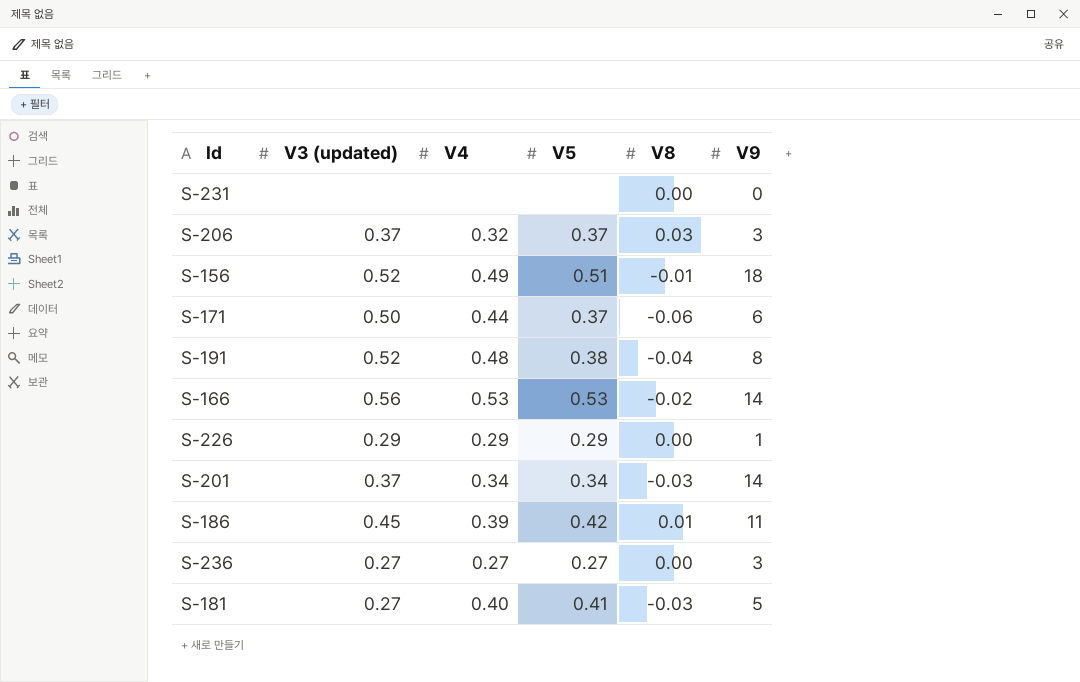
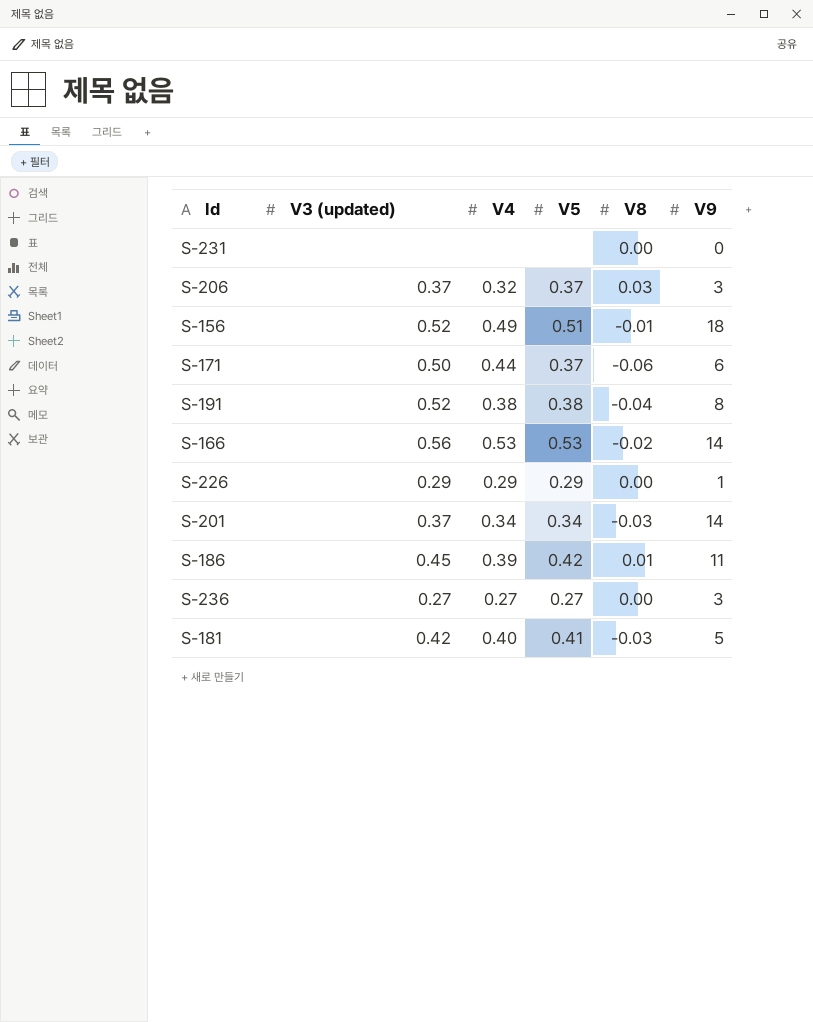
S-191 | V4: 0.48 -> 0.38
S-181 | V3 (updated): 0.27 -> 0.42

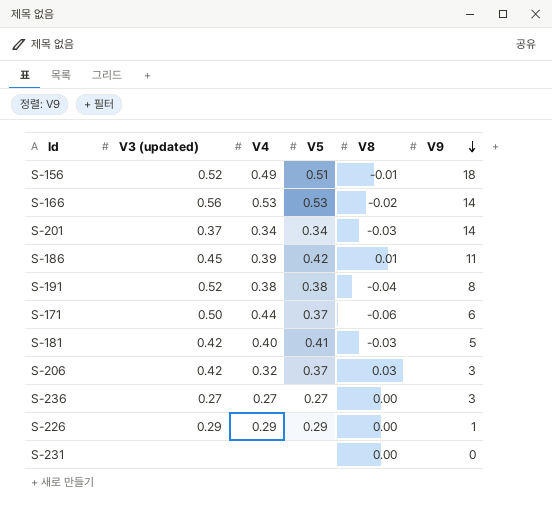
row order: none -> V9 descending
S-206 | V3 (updated): 0.37 -> 0.42

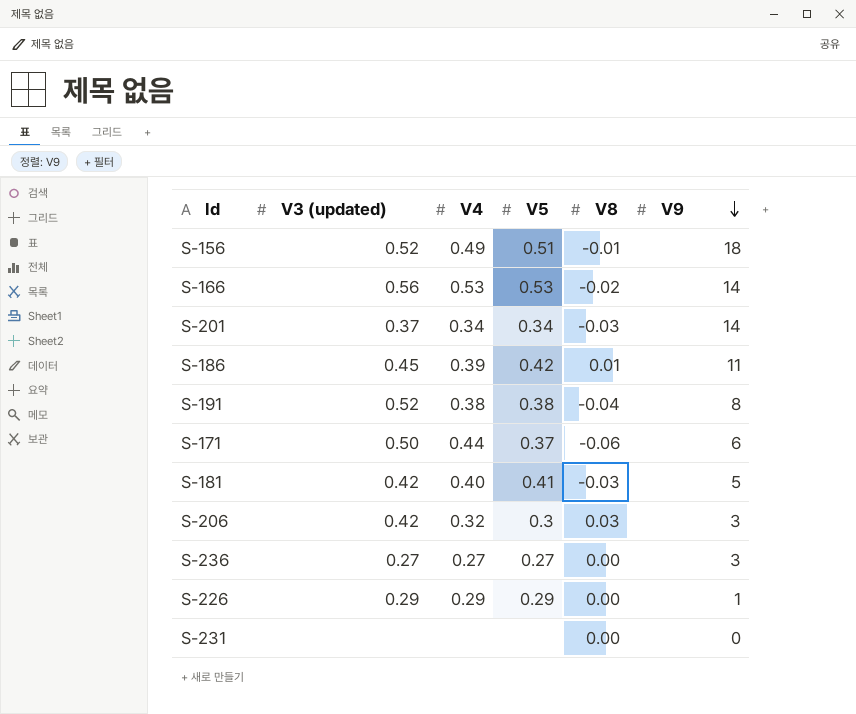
S-206 | V5: 0.37 -> 0.3

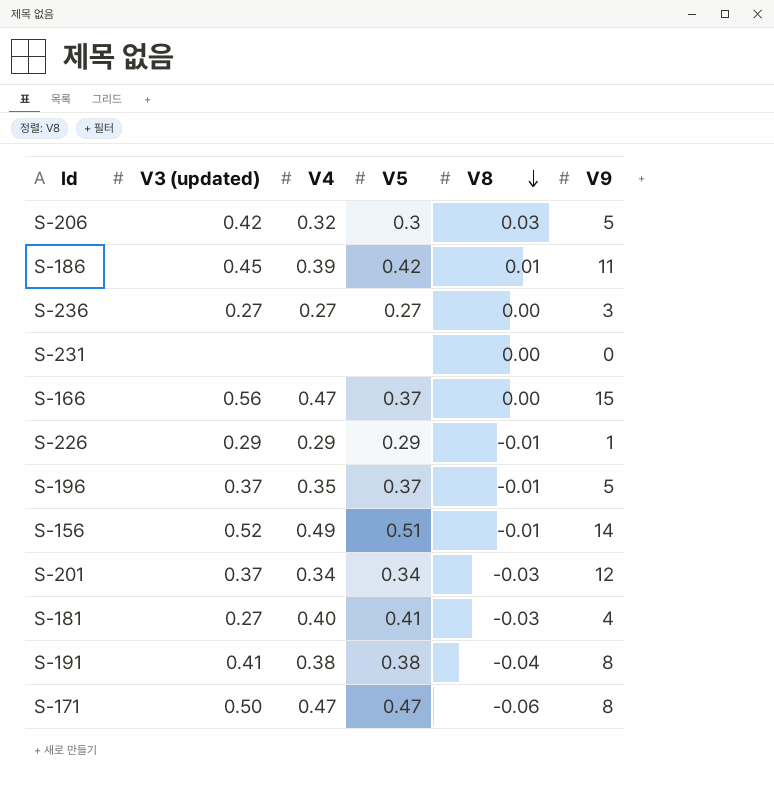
row order: V9 descending -> V8 descending
S-206 | V9: 3 -> 5
S-166 | V4: 0.53 -> 0.47
S-166 | V5: 0.53 -> 0.37
S-166 | V8: -0.02 -> 0.00
S-166 | V9: 14 -> 15
S-226 | V8: 0.00 -> -0.01
row S-196: none -> 0.37 | 0.35 | 0.37 | -0.01 | 5
S-156 | V9: 18 -> 14
S-201 | V9: 14 -> 12
S-181 | V3 (updated): 0.42 -> 0.27
S-181 | V9: 5 -> 4
S-191 | V3 (updated): 0.52 -> 0.41
S-171 | V4: 0.44 -> 0.47
S-171 | V5: 0.37 -> 0.47
S-171 | V9: 6 -> 8

